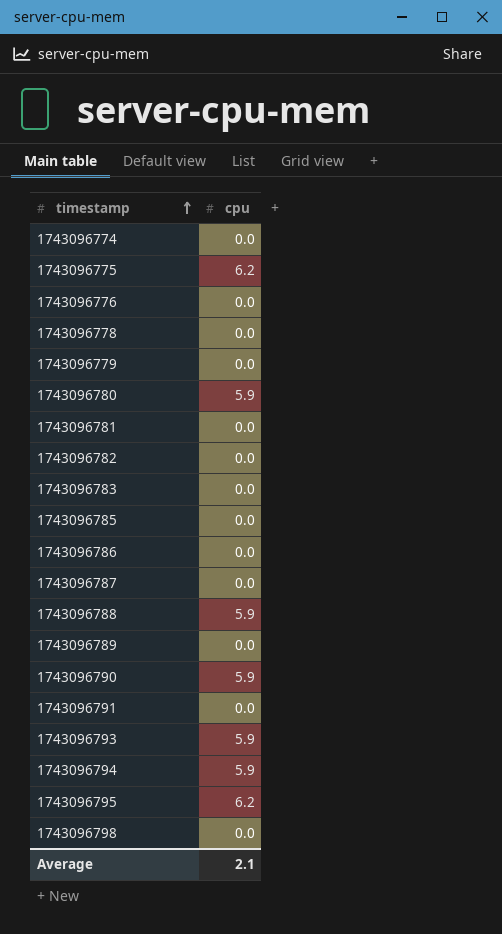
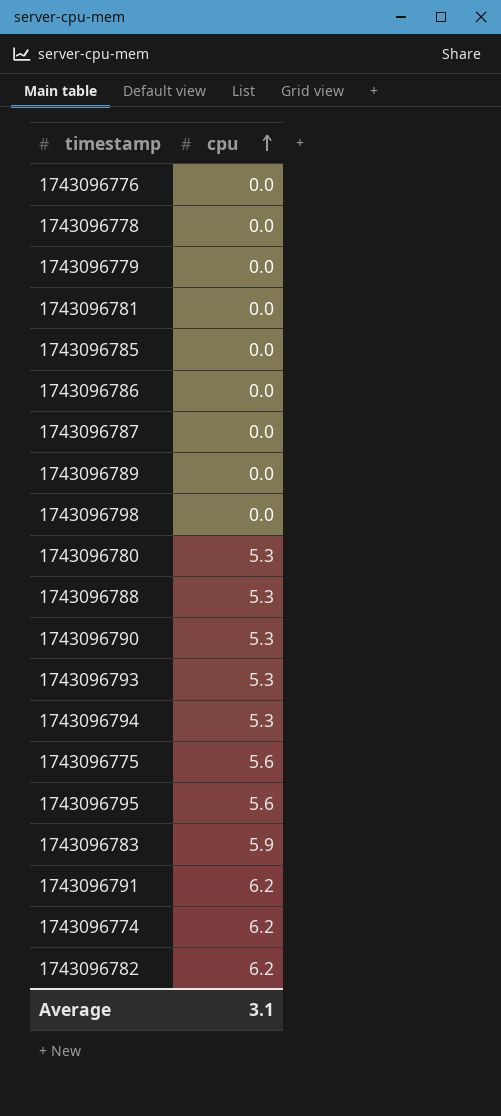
row order: timestamp ascending -> cpu ascending
1743096780 | cpu: 5.9 -> 5.3
1743096788 | cpu: 5.9 -> 5.3
1743096790 | cpu: 5.9 -> 5.3
1743096793 | cpu: 5.9 -> 5.3
1743096794 | cpu: 5.9 -> 5.3
1743096775 | cpu: 6.2 -> 5.6
1743096795 | cpu: 6.2 -> 5.6
1743096783 | cpu: 0.0 -> 5.9
1743096791 | cpu: 0.0 -> 6.2
1743096774 | cpu: 0.0 -> 6.2
1743096782 | cpu: 0.0 -> 6.2
Average | cpu: 2.1 -> 3.1

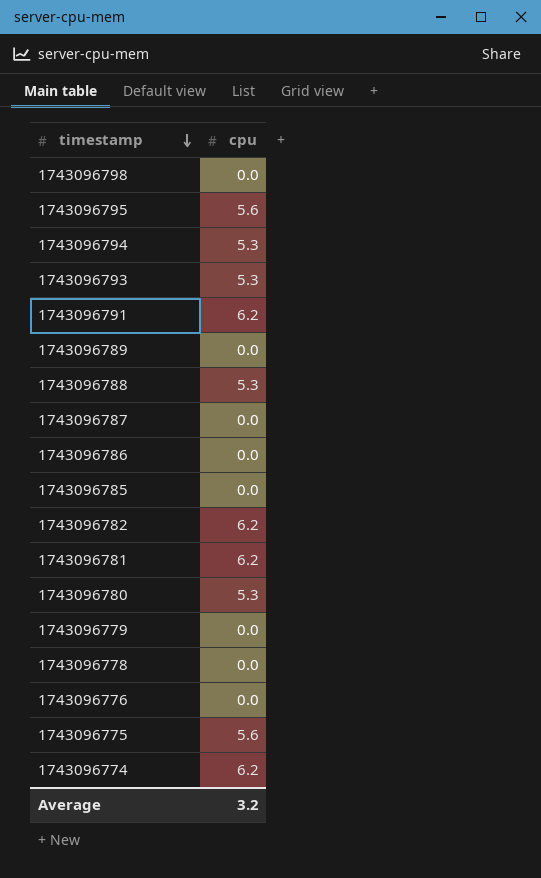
row order: cpu ascending -> timestamp descending
row 1743096790: 5.3 -> none
row 1743096783: 5.9 -> none
1743096781 | cpu: 0.0 -> 6.2
Average | cpu: 3.1 -> 3.2

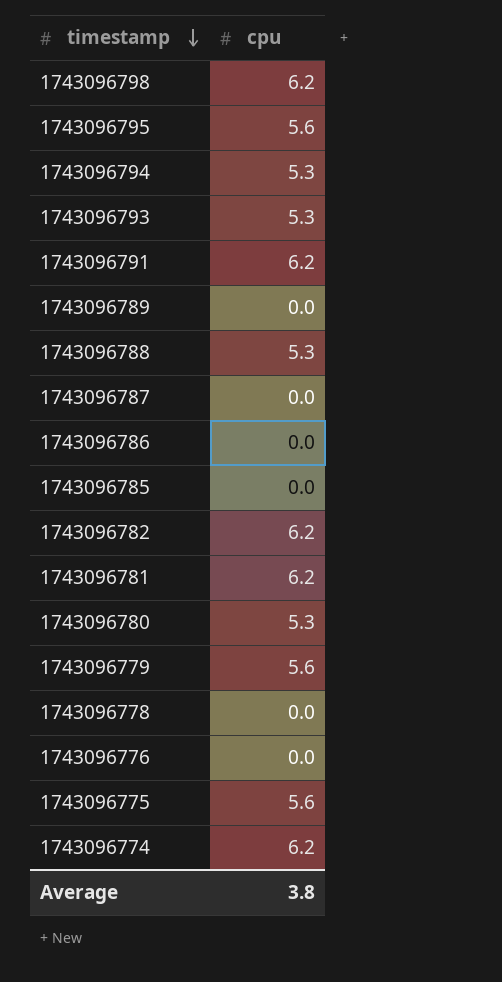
1743096798 | cpu: 0.0 -> 6.2
1743096779 | cpu: 0.0 -> 5.6
Average | cpu: 3.2 -> 3.8

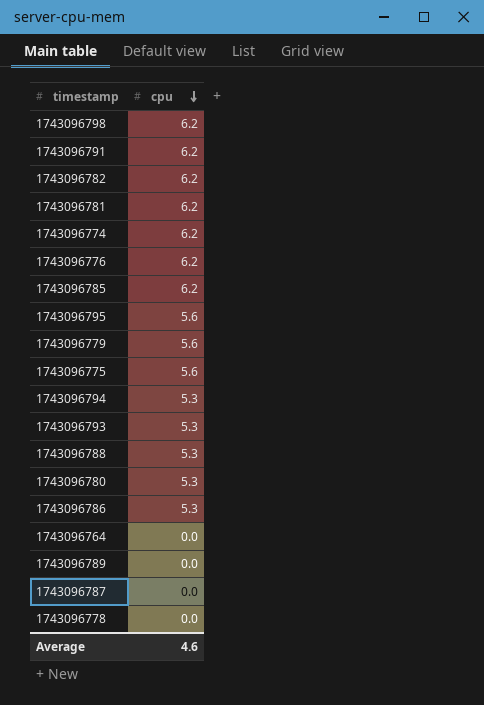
row order: timestamp descending -> cpu descending
1743096776 | cpu: 0.0 -> 6.2
1743096785 | cpu: 0.0 -> 6.2
1743096786 | cpu: 0.0 -> 5.3
row 1743096764: none -> 0.0
Average | cpu: 3.8 -> 4.6

